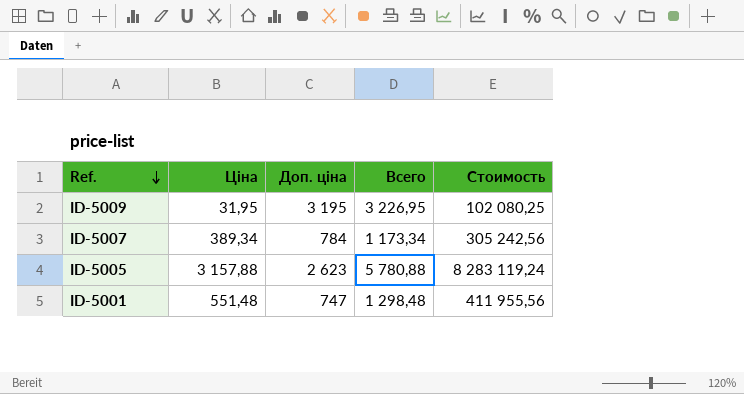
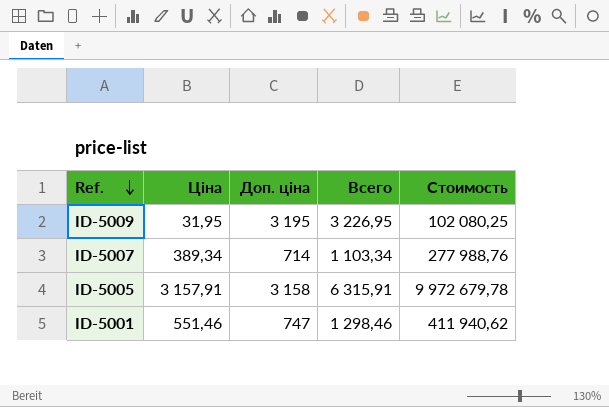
ID-5007 | Доп. ціна: 784 -> 714
ID-5007 | Всего: 1 173,34 -> 1 103,34
ID-5007 | Стоимость: 305 242,56 -> 277 988,76
ID-5005 | Ціна: 3 157,88 -> 3 157,91
ID-5005 | Доп. ціна: 2 623 -> 3 158
ID-5005 | Всего: 5 780,88 -> 6 315,91
ID-5005 | Стоимость: 8 283 119,24 -> 9 972 679,78
ID-5001 | Ціна: 551,48 -> 551,46
ID-5001 | Всего: 1 298,48 -> 1 298,46
ID-5001 | Стоимость: 411 955,56 -> 411 940,62

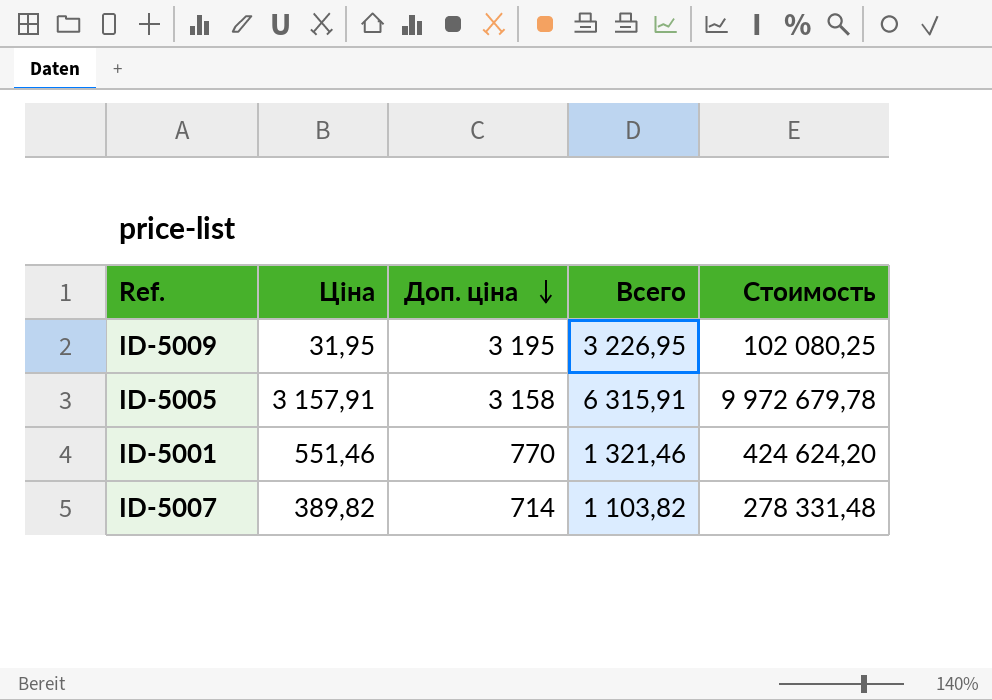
row order: Ref. descending -> Доп. ціна descending
ID-5001 | Доп. ціна: 747 -> 770
ID-5001 | Всего: 1 298,46 -> 1 321,46
ID-5001 | Стоимость: 411 940,62 -> 424 624,20
ID-5007 | Ціна: 389,34 -> 389,82
ID-5007 | Всего: 1 103,34 -> 1 103,82
ID-5007 | Стоимость: 277 988,76 -> 278 331,48

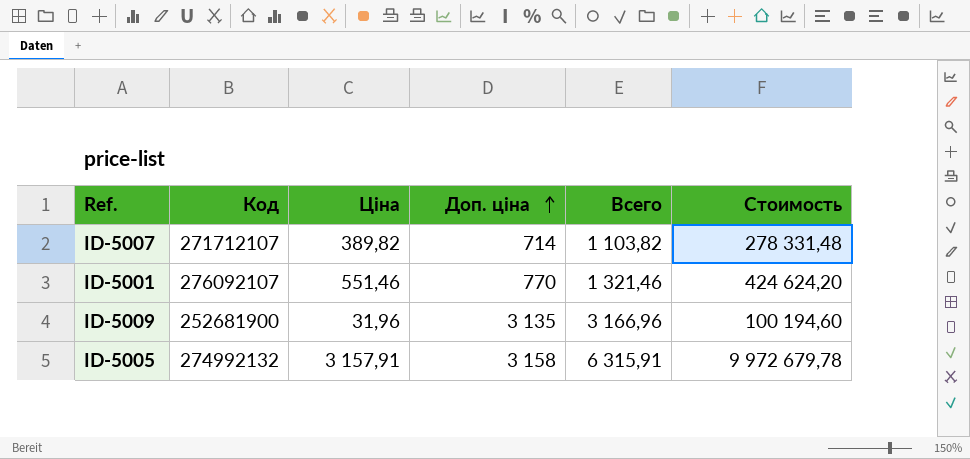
row order: Доп. ціна descending -> Доп. ціна ascending
column Код | position: none -> 2
ID-5009 | Ціна: 31,95 -> 31,96
ID-5009 | Доп. ціна: 3 195 -> 3 135
ID-5009 | Всего: 3 226,95 -> 3 166,96
ID-5009 | Стоимость: 102 080,25 -> 100 194,60

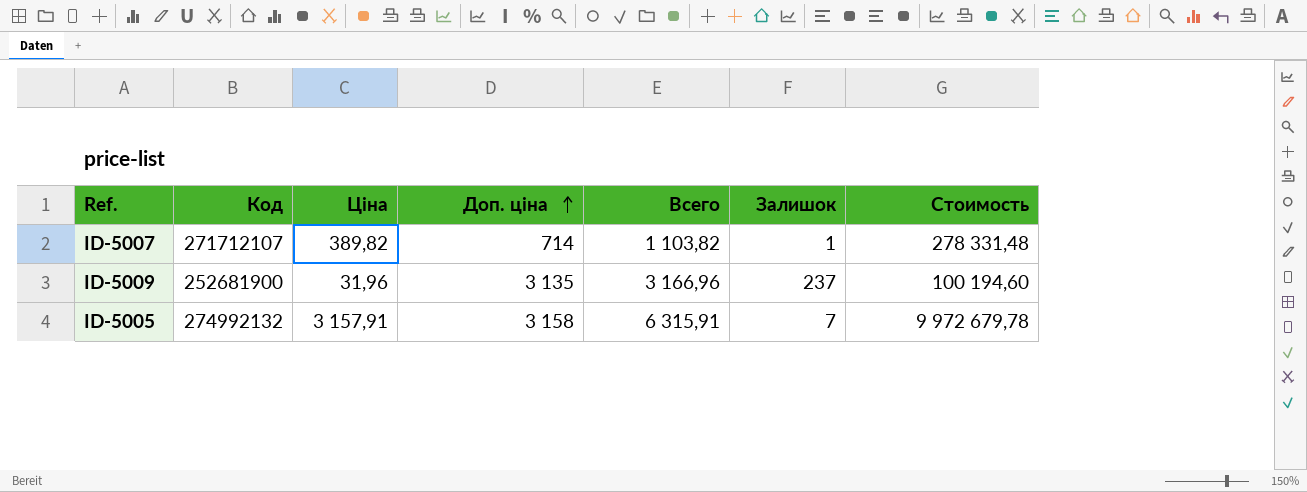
column Залишок | position: none -> 6
row ID-5001: 276092107 | 551,46 | 770 | 1 321,46 | 424 624,20 -> none

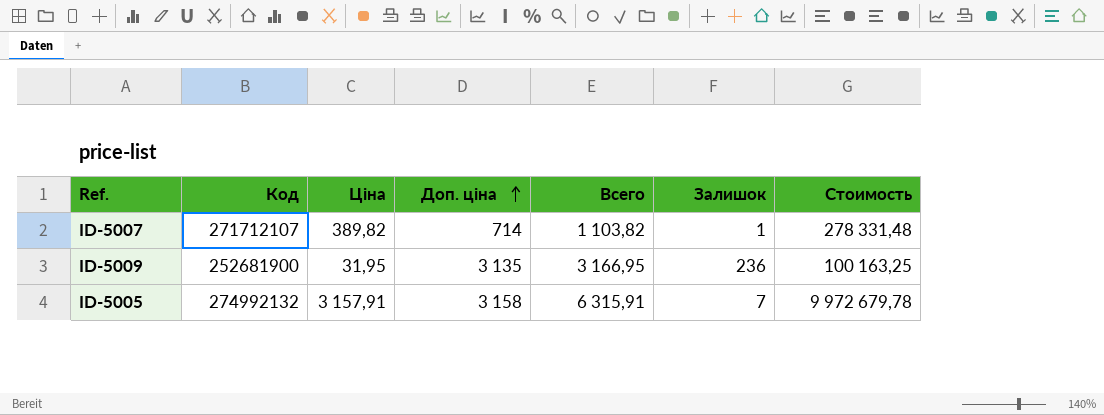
ID-5009 | Ціна: 31,96 -> 31,95
ID-5009 | Всего: 3 166,96 -> 3 166,95
ID-5009 | Залишок: 237 -> 236
ID-5009 | Стоимость: 100 194,60 -> 100 163,25

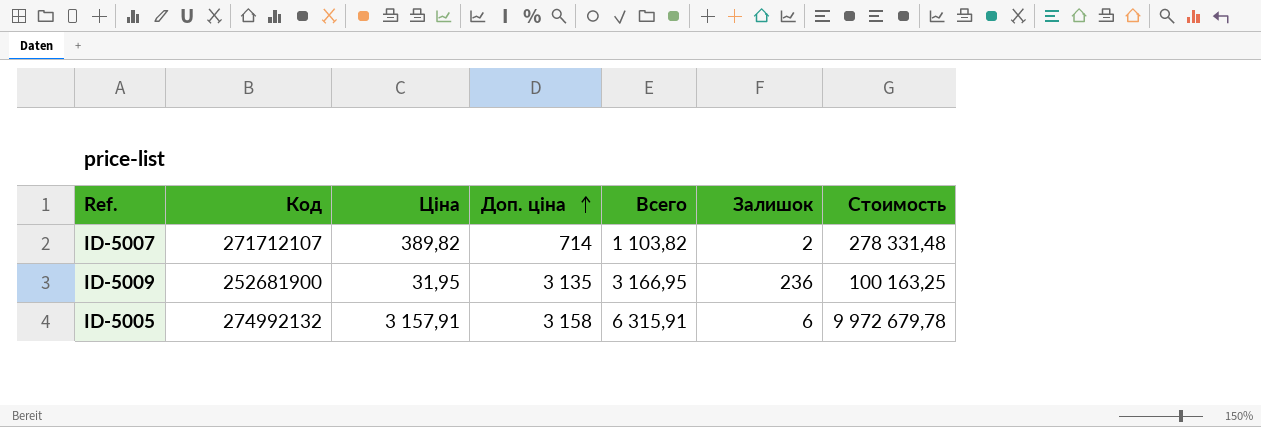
ID-5007 | Залишок: 1 -> 2
ID-5005 | Залишок: 7 -> 6

